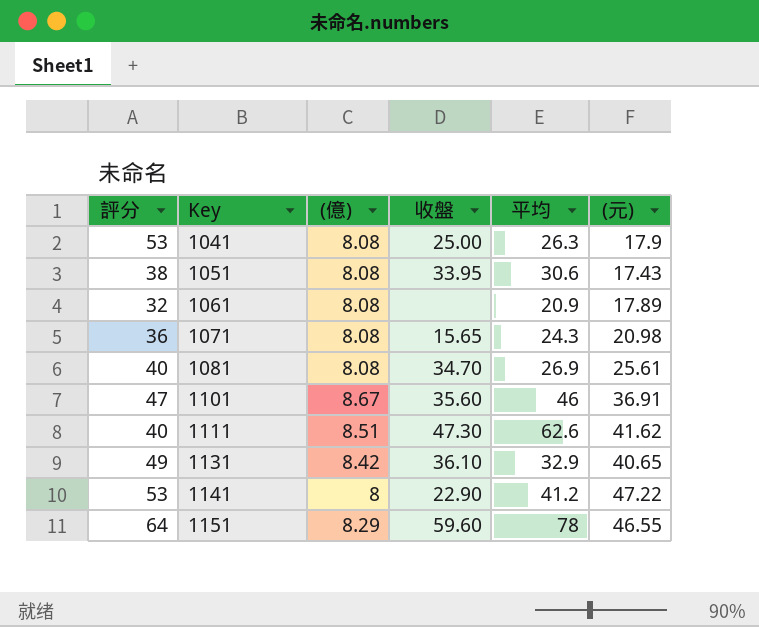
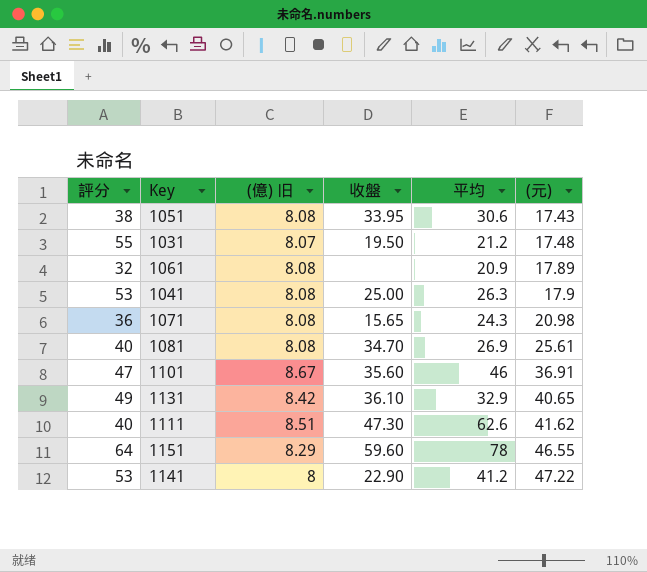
row order: Key ascending -> (元) ascending
column name: (億) -> (億) 旧
row 1031: none -> 55 | 8.07 | 19.50 | 21.2 | 17.48

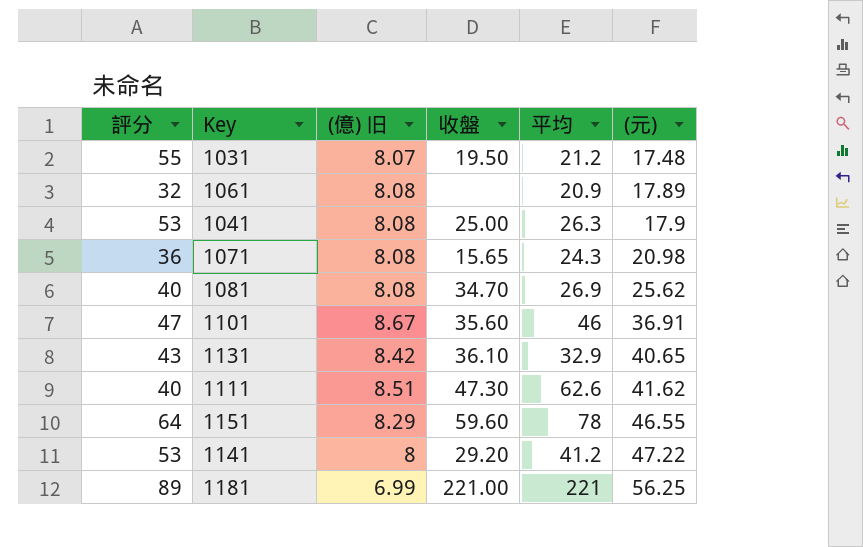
row 1051: 38 | 8.08 | 33.95 | 30.6 | 17.43 -> none
1081 | (元): 25.61 -> 25.62
1131 | 評分: 49 -> 43
1141 | 收盤: 22.90 -> 29.20
row 1181: none -> 89 | 6.99 | 221.00 | 221 | 56.25

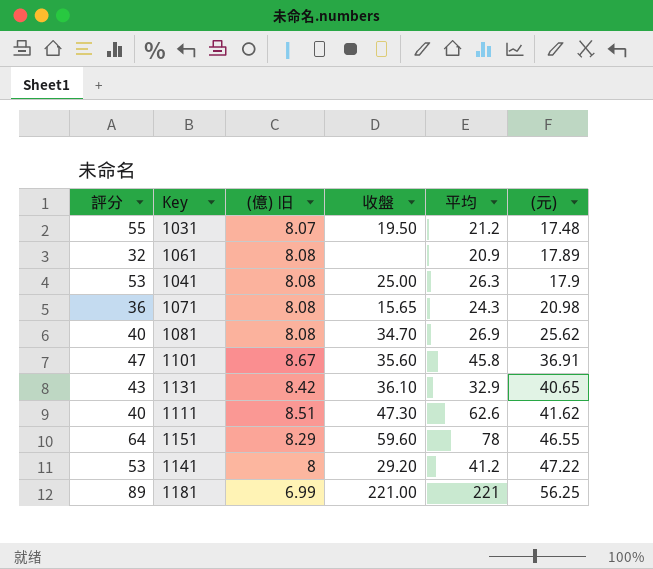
1101 | 平均: 46 -> 45.8

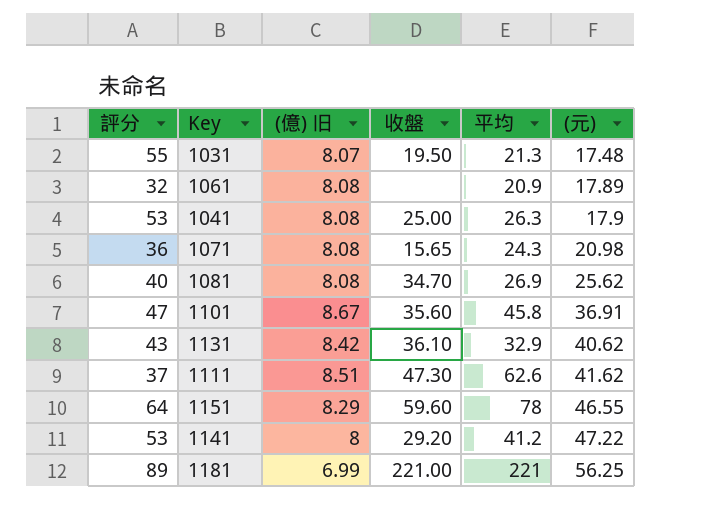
1031 | 平均: 21.2 -> 21.3
1131 | (元): 40.65 -> 40.62
1111 | 評分: 40 -> 37

